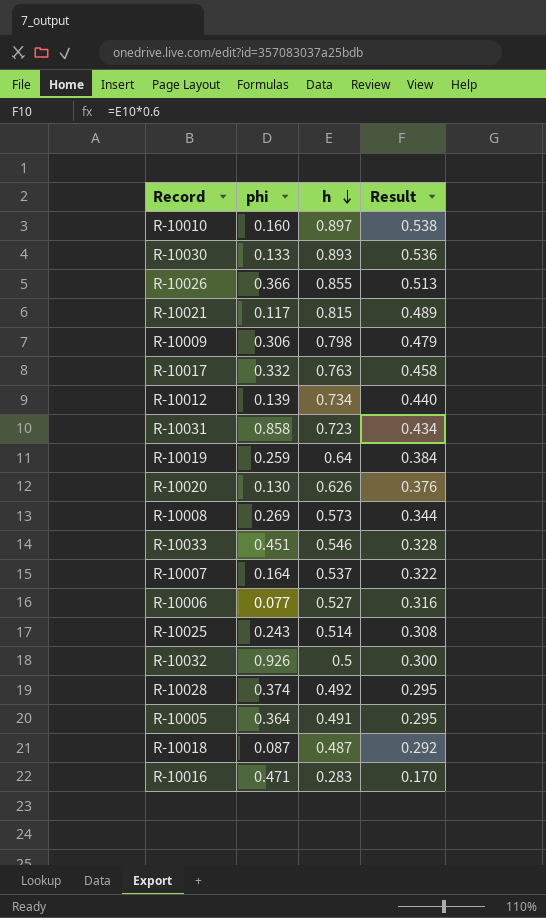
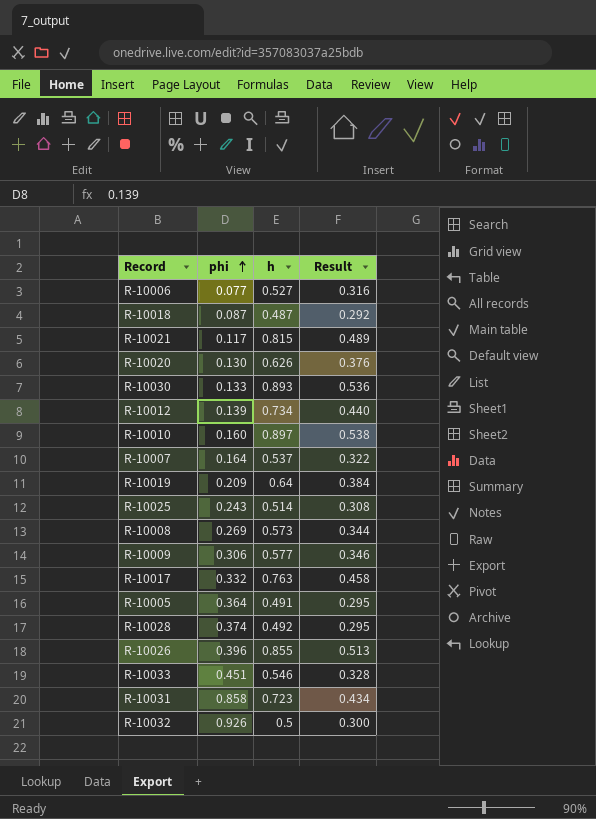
row order: h descending -> phi ascending
row R-10016: 0.471 | 0.283 | 0.170 -> none
R-10019 | phi: 0.259 -> 0.209
R-10009 | h: 0.798 -> 0.577
R-10009 | Result: 0.479 -> 0.346
R-10026 | phi: 0.366 -> 0.396

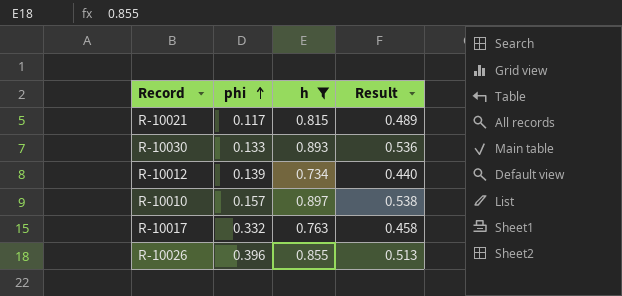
filter: none -> h >= 0.734
R-10010 | phi: 0.160 -> 0.157

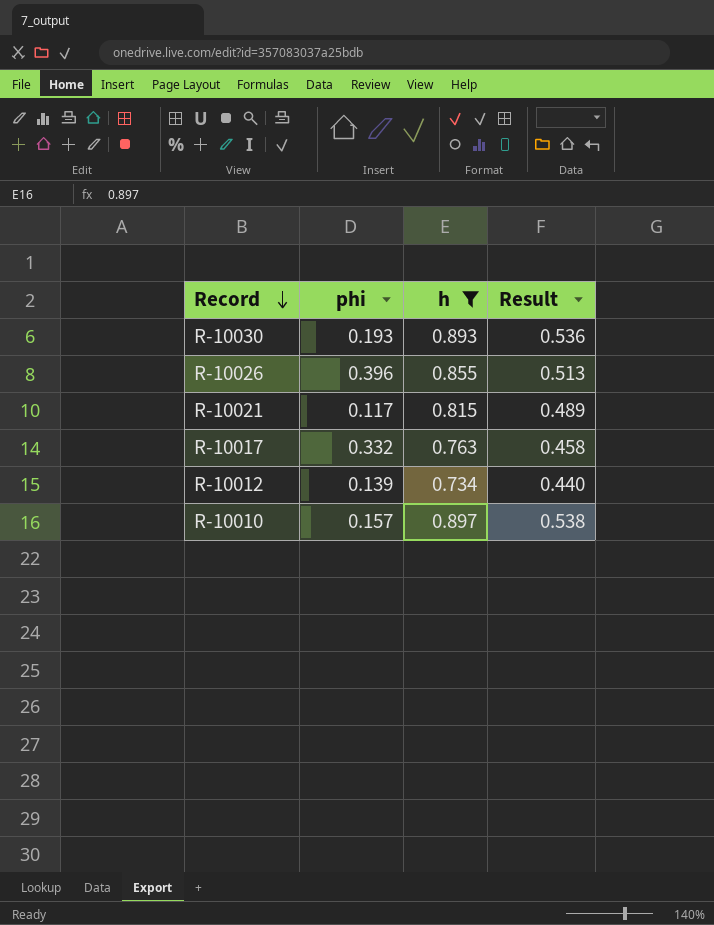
row order: phi ascending -> Record descending
R-10030 | phi: 0.133 -> 0.193

